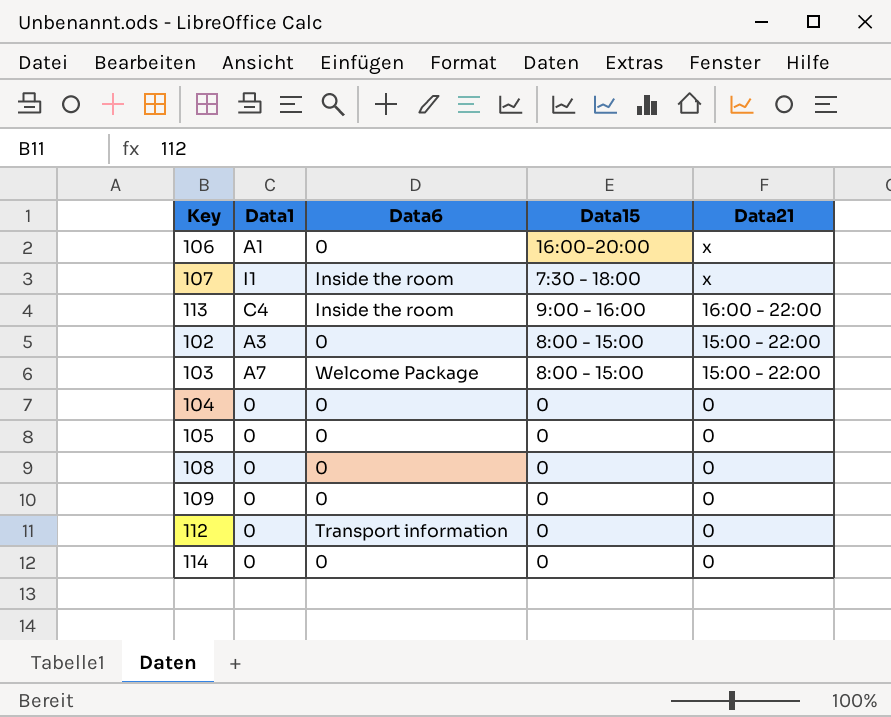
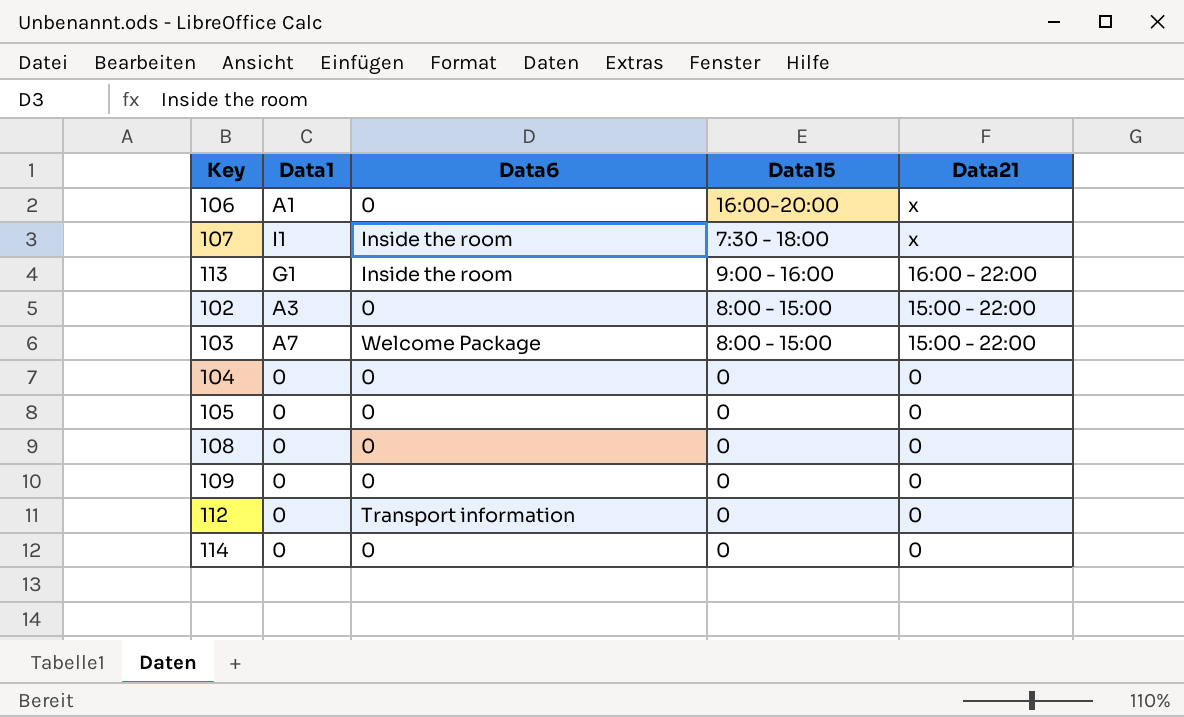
113 | Data1: C4 -> G1

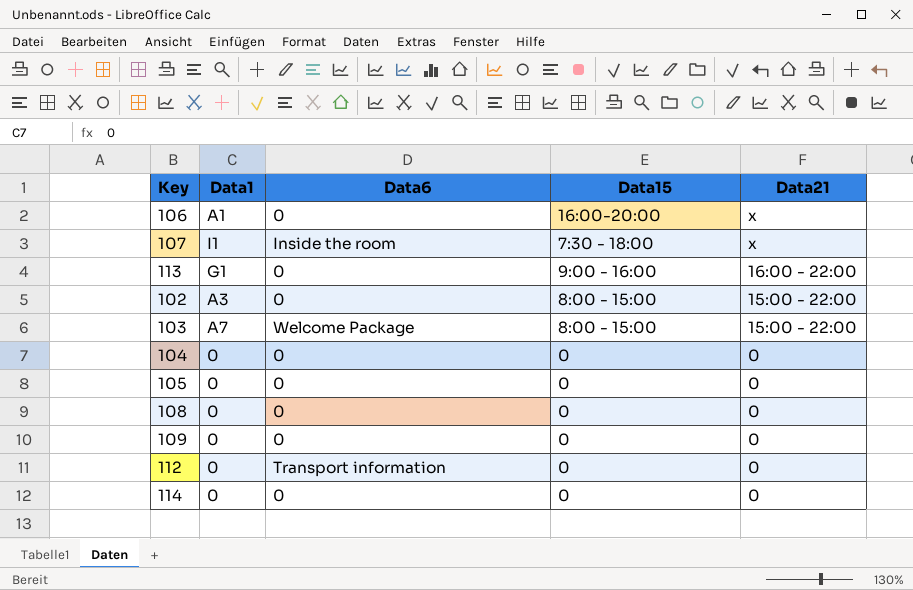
113 | Data6: Inside the room -> 0

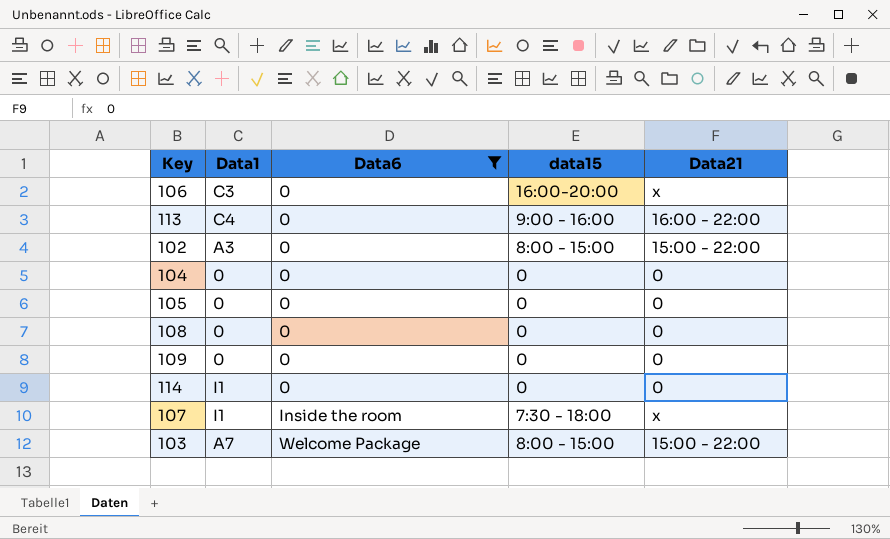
filter: none -> Data6 != Transport information
row order: Data21 descending -> Data6 ascending
column name: Data15 -> data15
106 | Data1: A1 -> C3
113 | Data1: G1 -> C4
114 | Data1: 0 -> I1

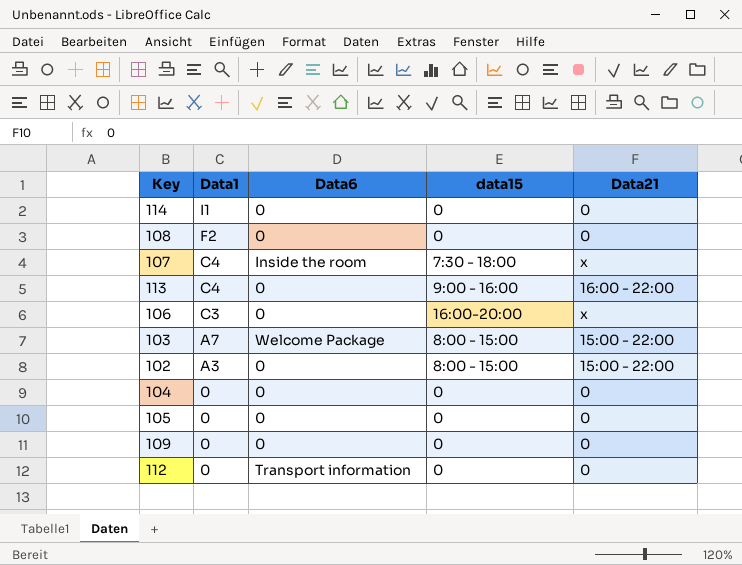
filter: Data6 != Transport information -> none
row order: Data6 ascending -> Data1 descending
108 | Data1: 0 -> F2
107 | Data1: I1 -> C4

